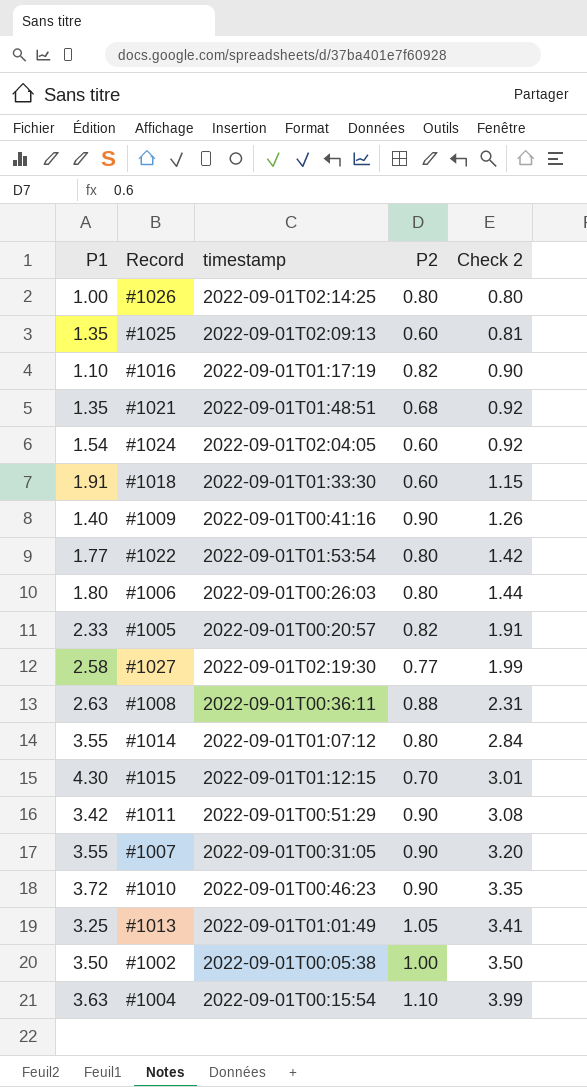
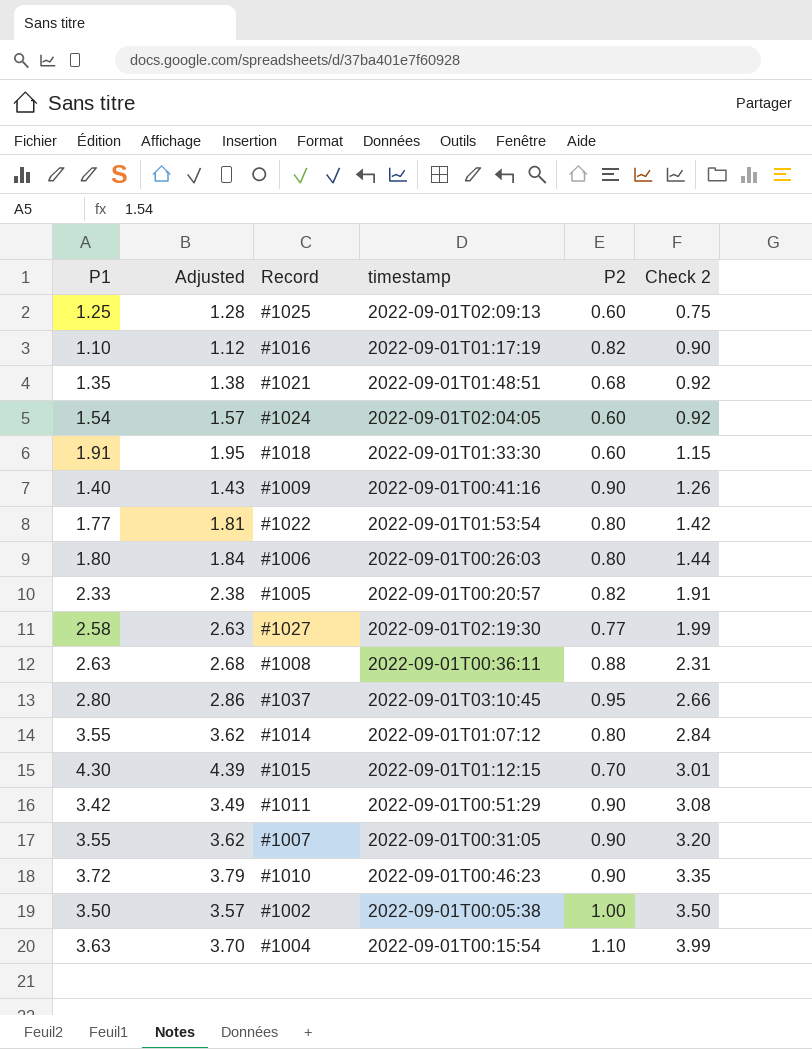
column Adjusted | formula: none -> [P1] * 1.02
row #1026: 1.00 | 2022-09-01T02:14:25 | 0.80 | 0.80 -> none
row #1013: 3.25 | 2022-09-01T01:01:49 | 1.05 | 3.41 -> none
#1025 | P1: 1.35 -> 1.25
#1025 | Check 2: 0.81 -> 0.75
row #1037: none -> 2.80 | 2.86 | 2022-09-01T03:10:45 | 0.95 | 2.66

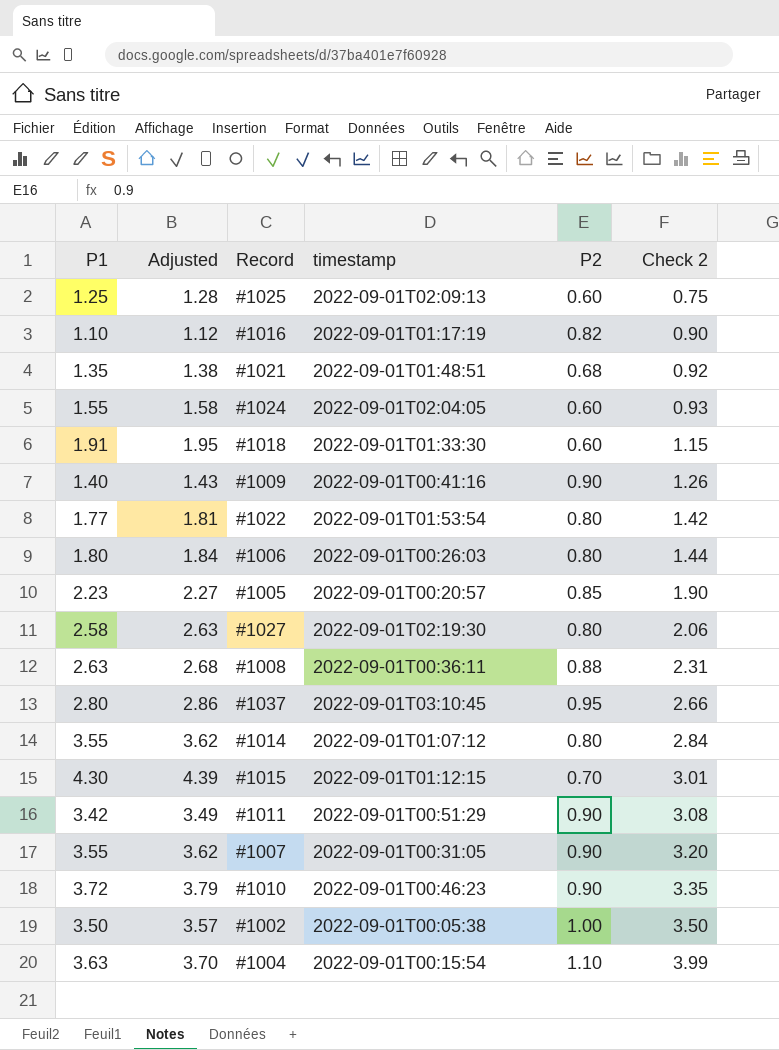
#1024 | P1: 1.54 -> 1.55
#1024 | Adjusted: 1.57 -> 1.58
#1024 | Check 2: 0.92 -> 0.93
#1005 | P1: 2.33 -> 2.23
#1005 | Adjusted: 2.38 -> 2.27
#1005 | P2: 0.82 -> 0.85
#1005 | Check 2: 1.91 -> 1.90
#1027 | P2: 0.77 -> 0.80
#1027 | Check 2: 1.99 -> 2.06

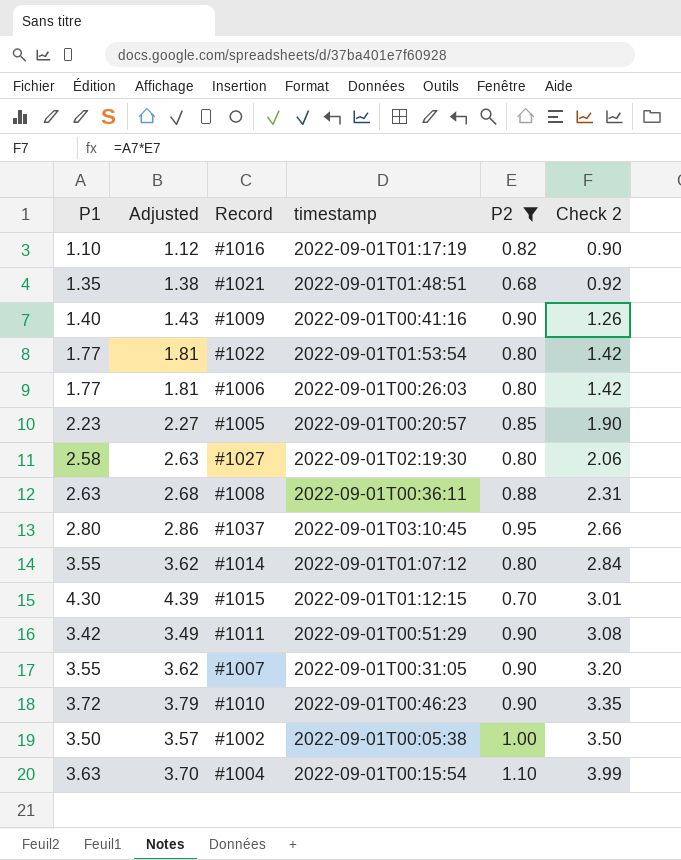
filter: none -> P2 != 0.60
#1006 | P1: 1.80 -> 1.77
#1006 | Adjusted: 1.84 -> 1.81
#1006 | Check 2: 1.44 -> 1.42

